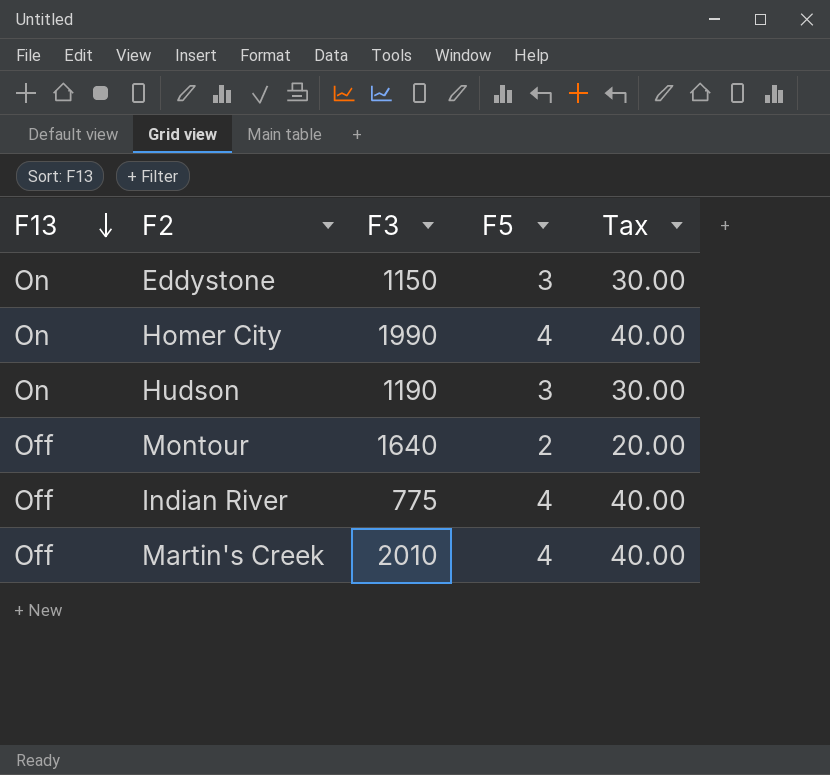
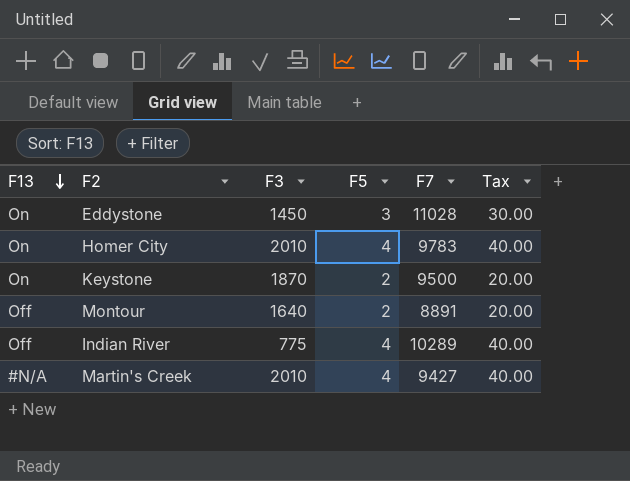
column F7 | position: none -> 5
row Hudson: On | 1190 | 3 | 30.00 -> none
Eddystone | F3: 1150 -> 1450
Homer City | F3: 1990 -> 2010
row Keystone: none -> On | 1870 | 2 | 9500 | 20.00
Martin's Creek | F13: Off -> #N/A

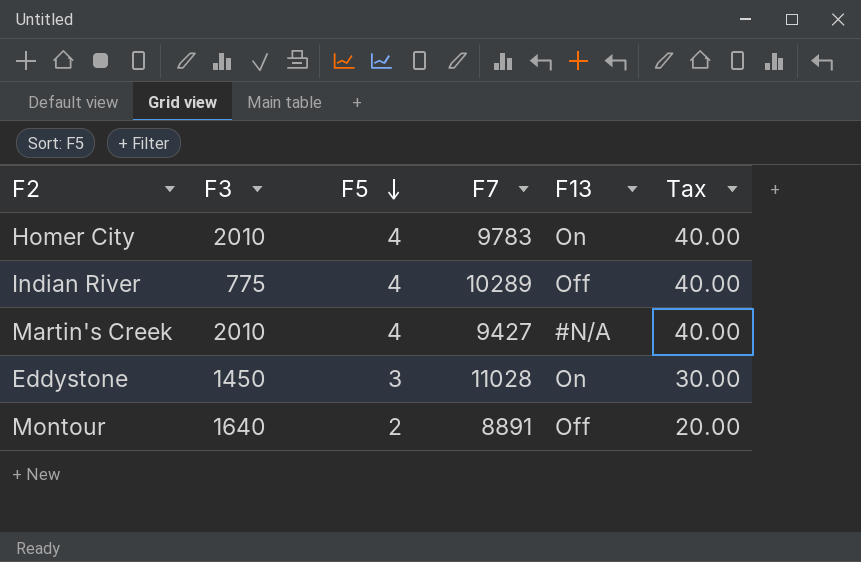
row order: F13 descending -> F5 descending
column F13 | position: 1 -> 5
row Keystone: On | 1870 | 2 | 9500 | 20.00 -> none

